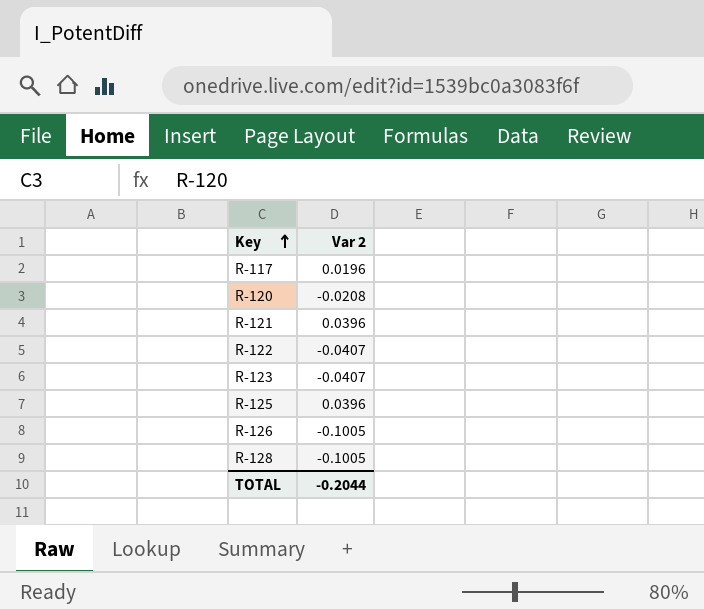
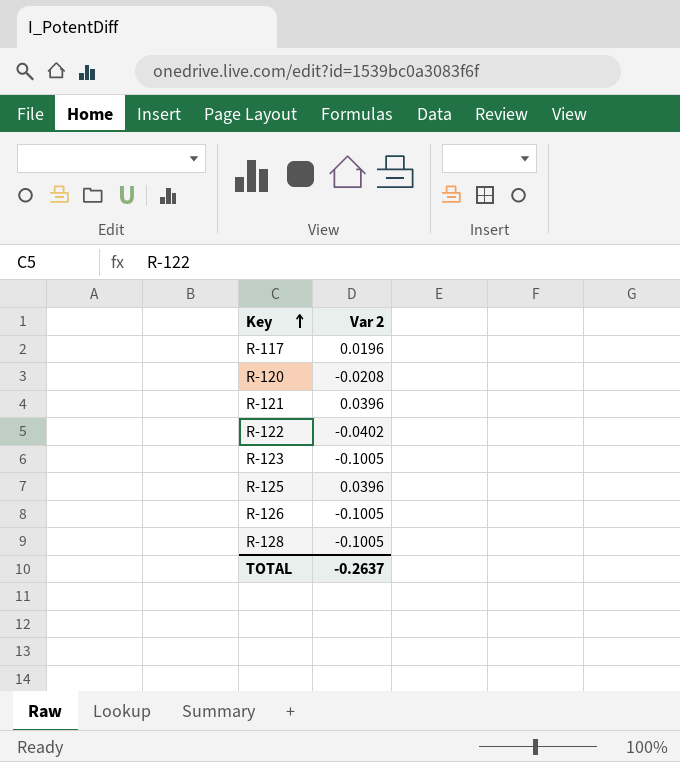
R-122 | Var 2: -0.0407 -> -0.0402
R-123 | Var 2: -0.0407 -> -0.1005
TOTAL | Var 2: -0.2044 -> -0.2637

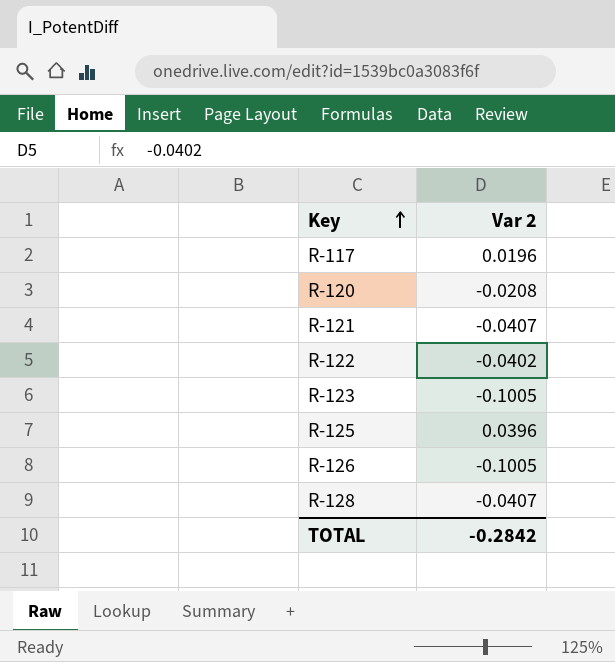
R-121 | Var 2: 0.0396 -> -0.0407
R-128 | Var 2: -0.1005 -> -0.0407
TOTAL | Var 2: -0.2637 -> -0.2842

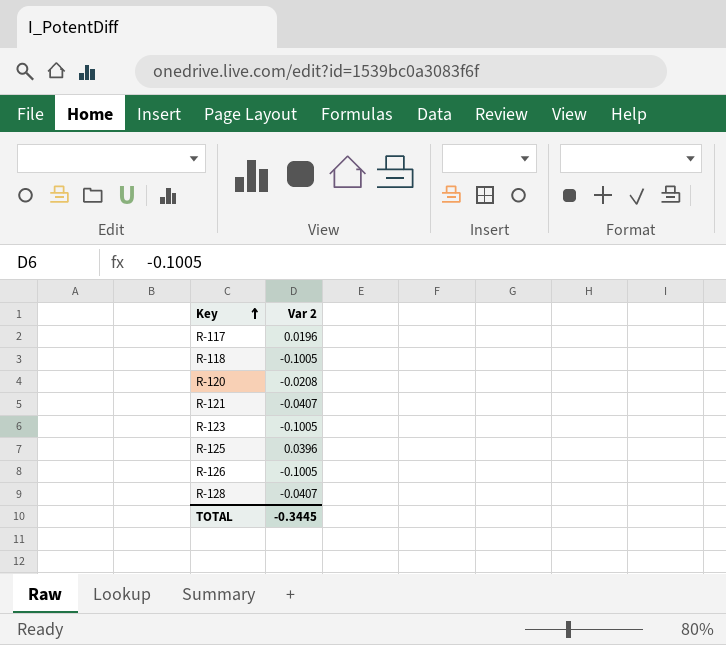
row R-122: -0.0402 -> none
row R-118: none -> -0.1005
TOTAL | Var 2: -0.2842 -> -0.3445

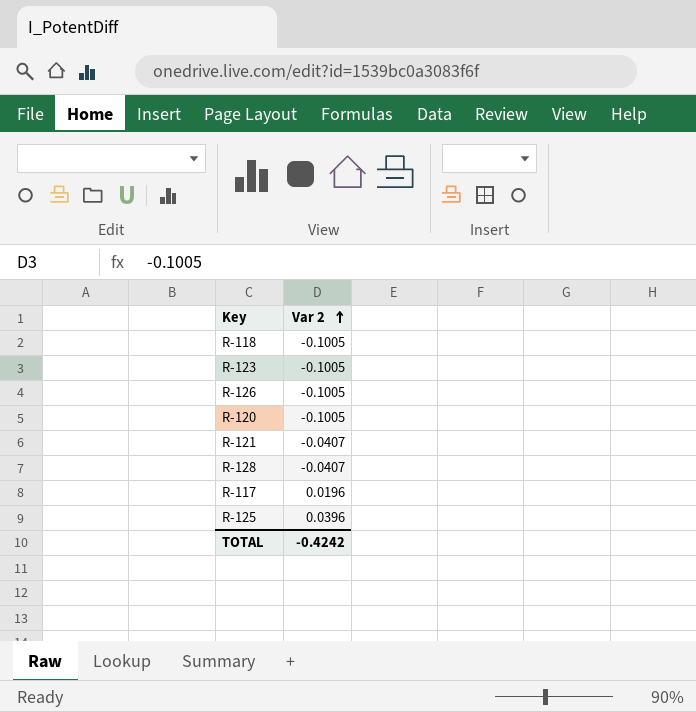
row order: Key ascending -> Var 2 ascending
R-120 | Var 2: -0.0208 -> -0.1005
TOTAL | Var 2: -0.3445 -> -0.4242

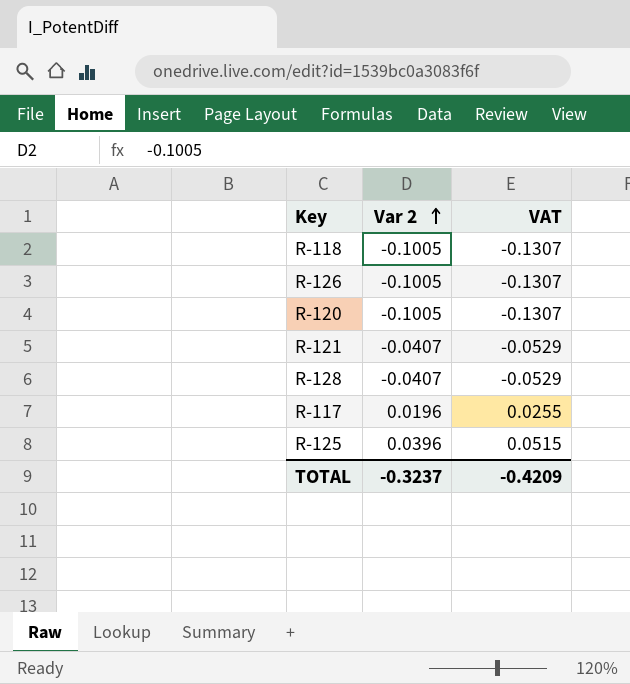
column VAT | formula: none -> [Var 2] * 1.3
row R-123: -0.1005 -> none
TOTAL | Var 2: -0.4242 -> -0.3237

